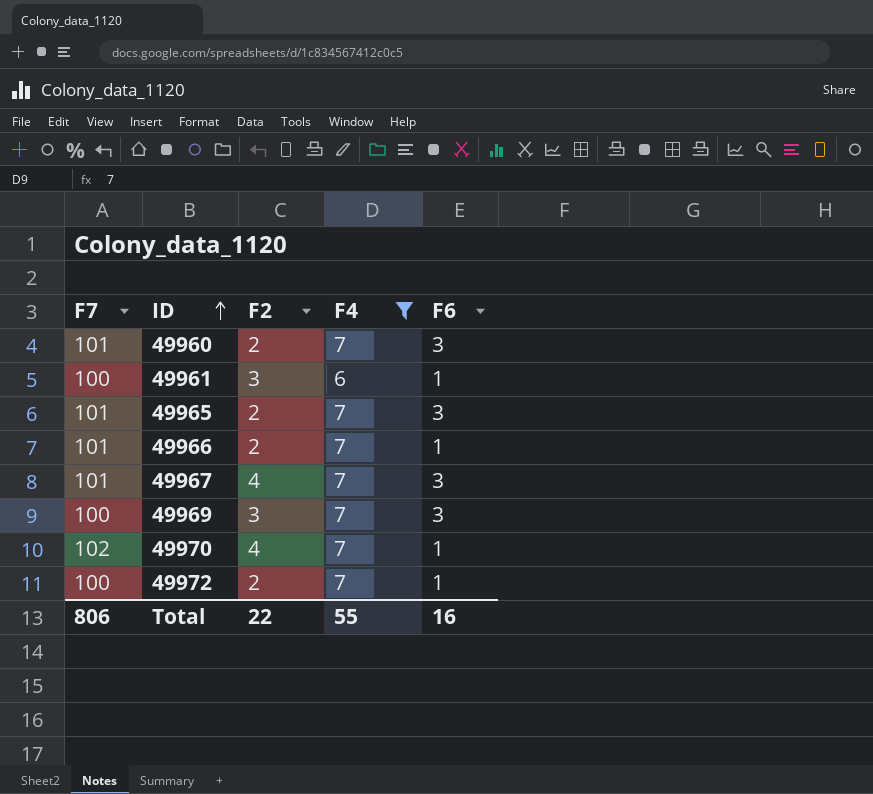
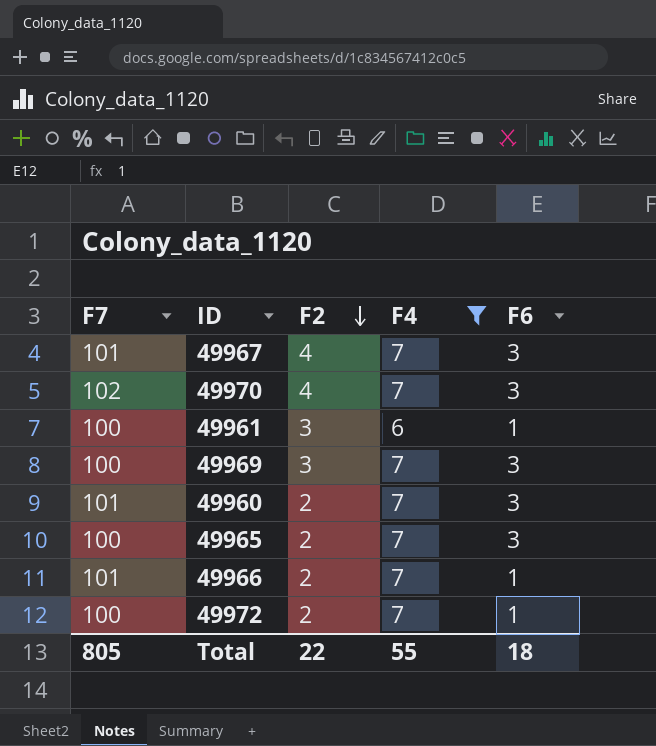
row order: ID ascending -> F2 descending
49970 | F6: 1 -> 3
49965 | F7: 101 -> 100
Total | F7: 806 -> 805
Total | F6: 16 -> 18

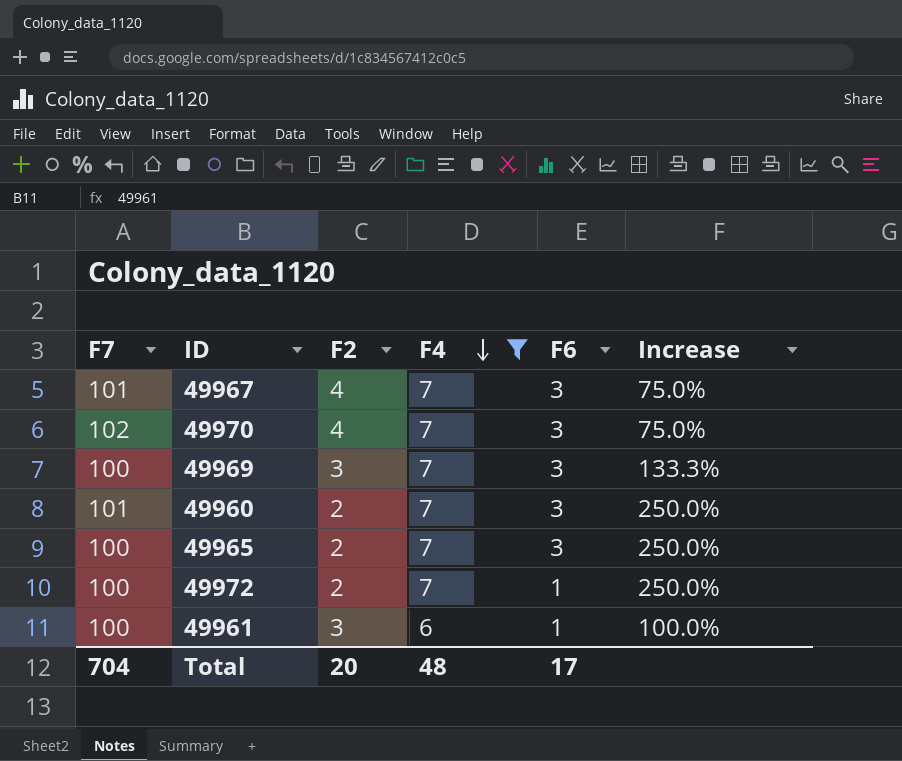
row order: F2 descending -> F4 descending
column Increase | formula: none -> ([F4] - [F2]) / [F2]
row 49966: 101 | 2 | 7 | 1 -> none
Total | F7: 805 -> 704
Total | F2: 22 -> 20
Total | F4: 55 -> 48
Total | F6: 18 -> 17

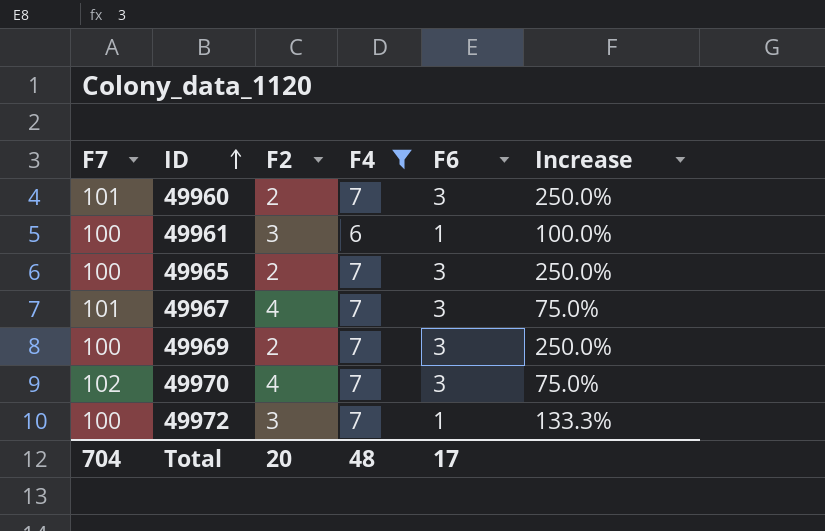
row order: F4 descending -> ID ascending
49969 | F2: 3 -> 2
49969 | Increase: 133.3% -> 250.0%
49972 | F2: 2 -> 3
49972 | Increase: 250.0% -> 133.3%

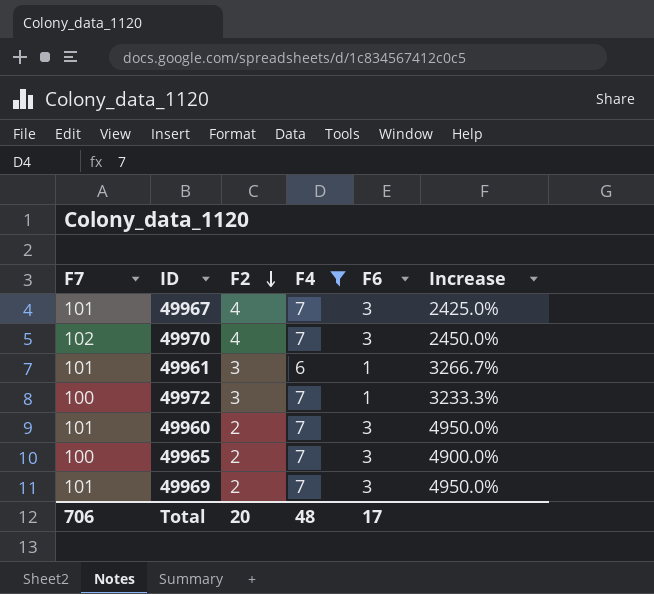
row order: ID ascending -> F2 descending
column Increase | formula: ([F4] - [F2]) / [F2] -> ([F7] - [F2]) / [F2]
49961 | F7: 100 -> 101
49969 | F7: 100 -> 101
Total | F7: 704 -> 706

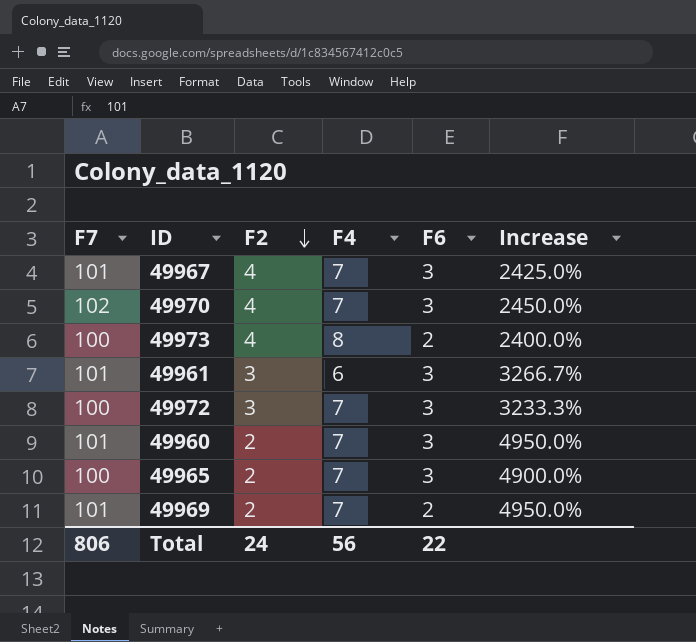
filter: F4 != 8 -> none
49961 | F6: 1 -> 3
49972 | F6: 1 -> 3
49969 | F6: 3 -> 2
Total | F7: 706 -> 806
Total | F2: 20 -> 24
Total | F4: 48 -> 56
Total | F6: 17 -> 22

